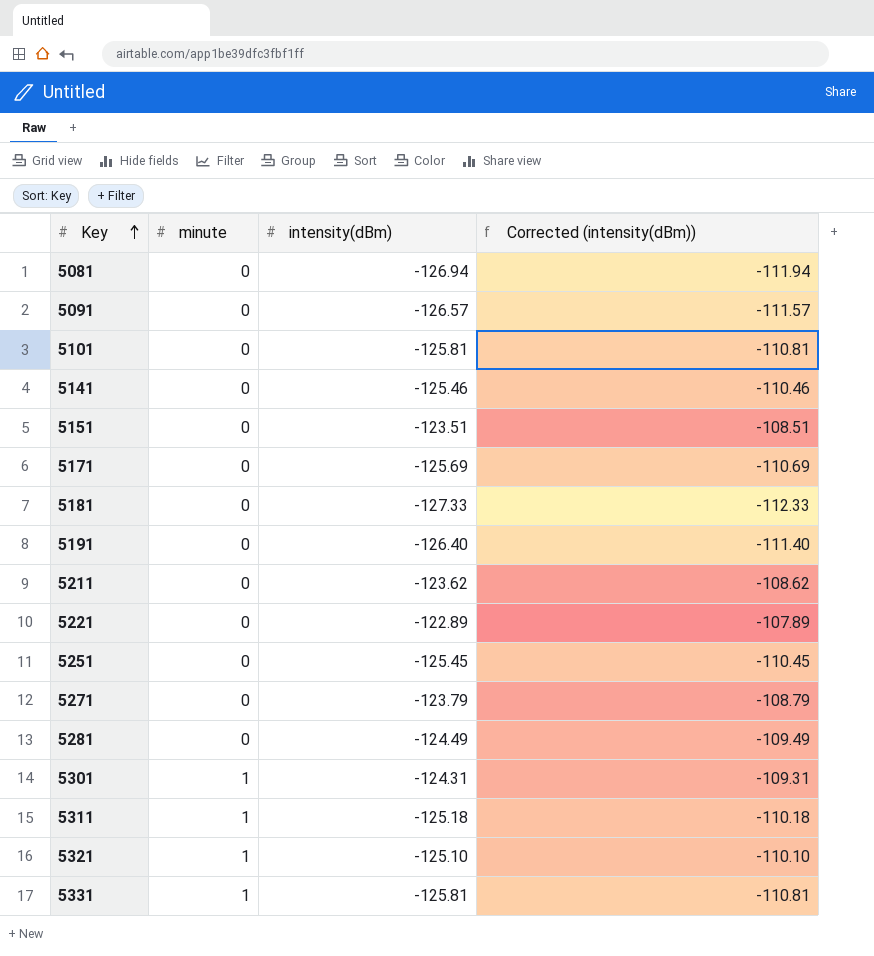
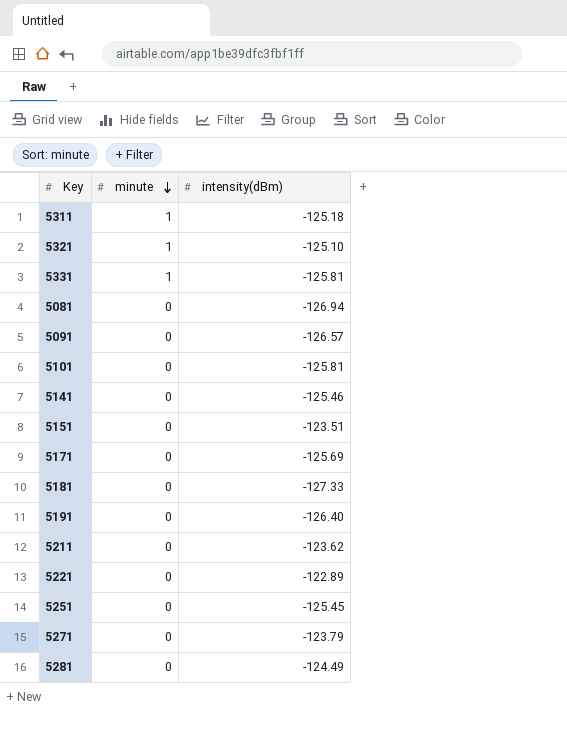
row order: Key ascending -> minute descending
column Corrected (intensity(dBm)) | formula: [intensity(dBm)] + 15 -> none
row 5301: 1 | -124.31 | -109.31 -> none

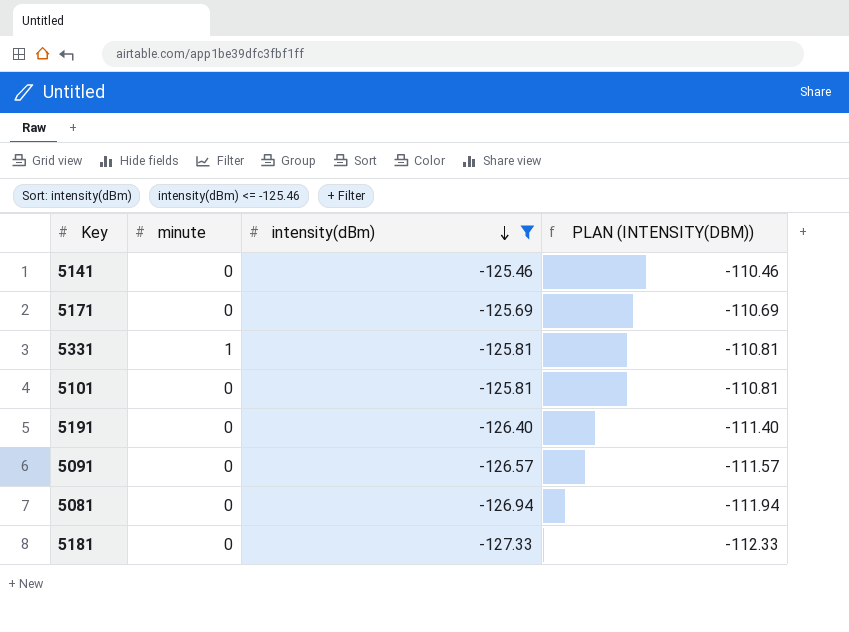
filter: none -> intensity(dBm) <= -125.46
row order: minute descending -> intensity(dBm) descending
column PLAN (INTENSITY(DBM)) | formula: none -> [intensity(dBm)] + 15

